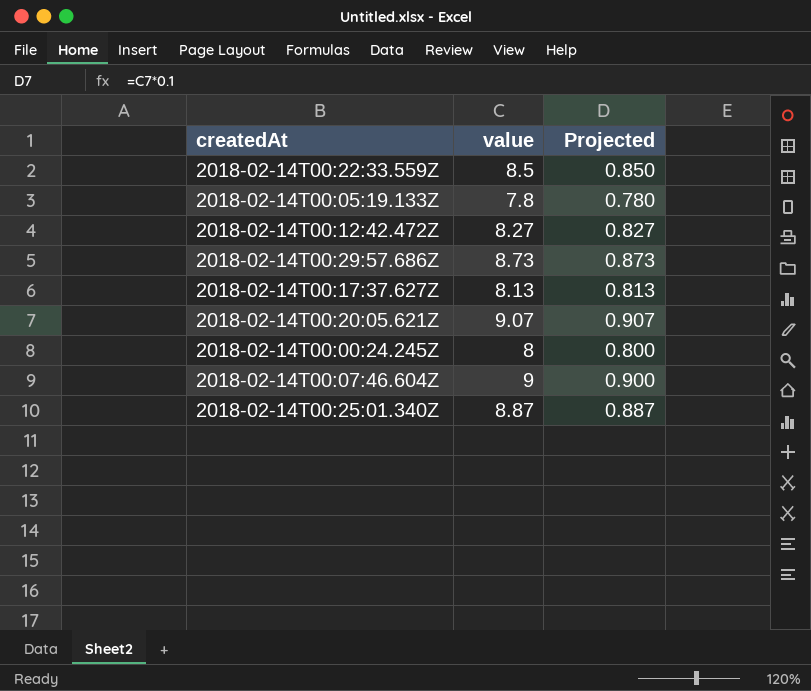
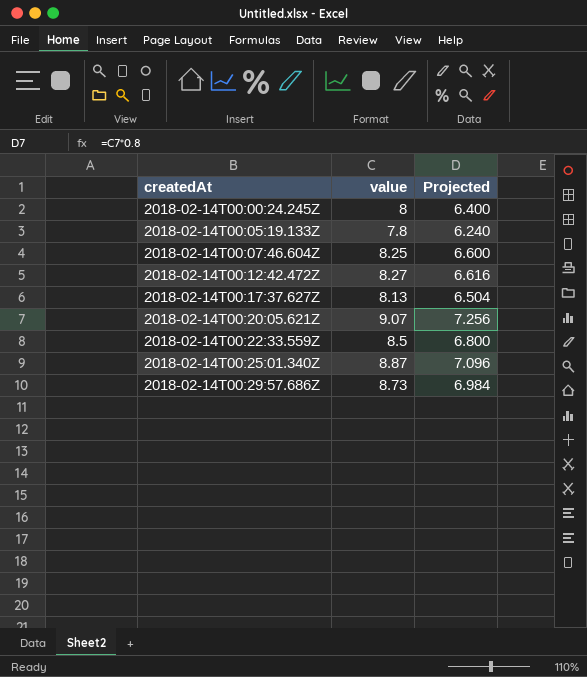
row order: none -> createdAt ascending
column Projected | formula: [value] * 0.1 -> [value] * 0.8
2018-02-14T00:07:46.604Z | value: 9 -> 8.25

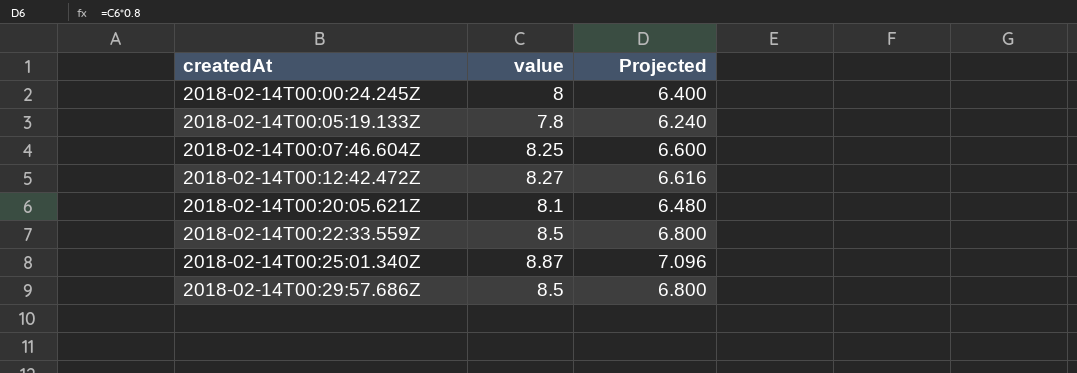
row 2018-02-14T00:17:37.627Z: 8.13 | 6.504 -> none
2018-02-14T00:20:05.621Z | value: 9.07 -> 8.1
2018-02-14T00:20:05.621Z | Projected: 7.256 -> 6.480
2018-02-14T00:29:57.686Z | value: 8.73 -> 8.5
2018-02-14T00:29:57.686Z | Projected: 6.984 -> 6.800

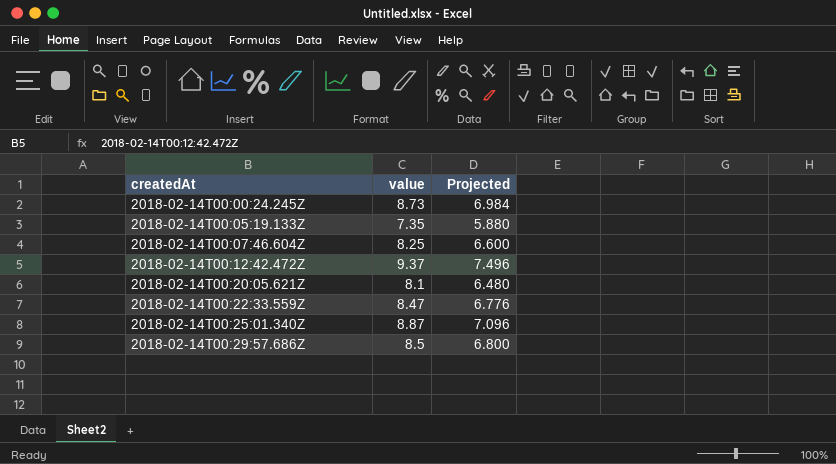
2018-02-14T00:00:24.245Z | value: 8 -> 8.73
2018-02-14T00:00:24.245Z | Projected: 6.400 -> 6.984
2018-02-14T00:05:19.133Z | value: 7.8 -> 7.35
2018-02-14T00:05:19.133Z | Projected: 6.240 -> 5.880
2018-02-14T00:12:42.472Z | value: 8.27 -> 9.37
2018-02-14T00:12:42.472Z | Projected: 6.616 -> 7.496
2018-02-14T00:22:33.559Z | value: 8.5 -> 8.47
2018-02-14T00:22:33.559Z | Projected: 6.800 -> 6.776

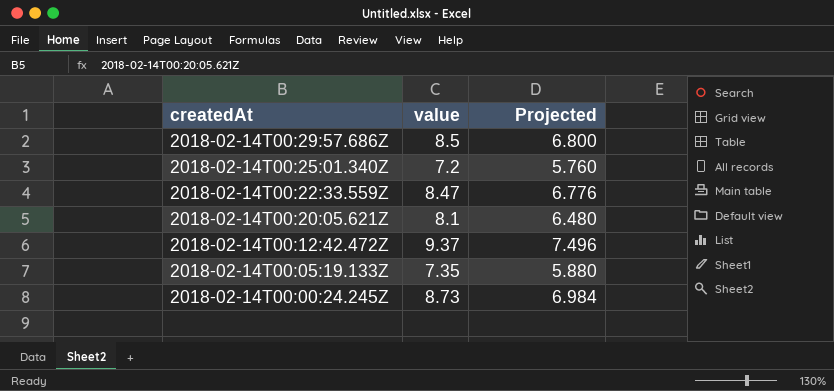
row order: createdAt ascending -> createdAt descending
row 2018-02-14T00:07:46.604Z: 8.25 | 6.600 -> none
2018-02-14T00:25:01.340Z | value: 8.87 -> 7.2
2018-02-14T00:25:01.340Z | Projected: 7.096 -> 5.760

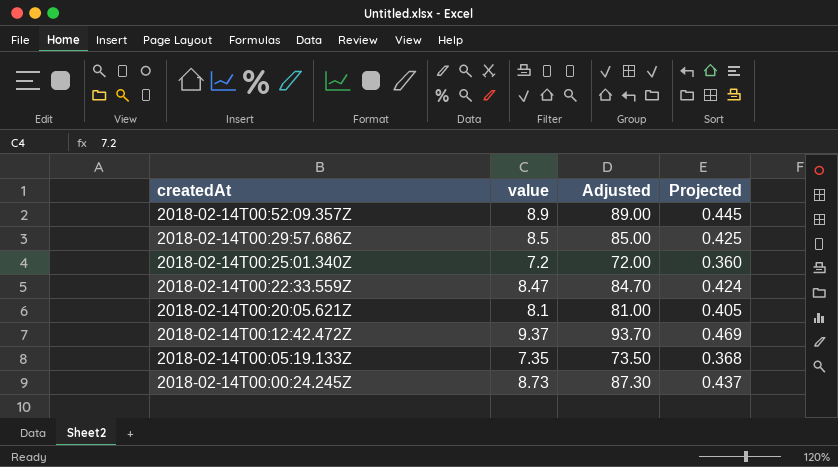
column Adjusted | formula: none -> [value] * 10
column Projected | formula: [value] * 0.8 -> [value] * 0.05
row 2018-02-14T00:52:09.357Z: none -> 8.9 | 89.00 | 0.445

